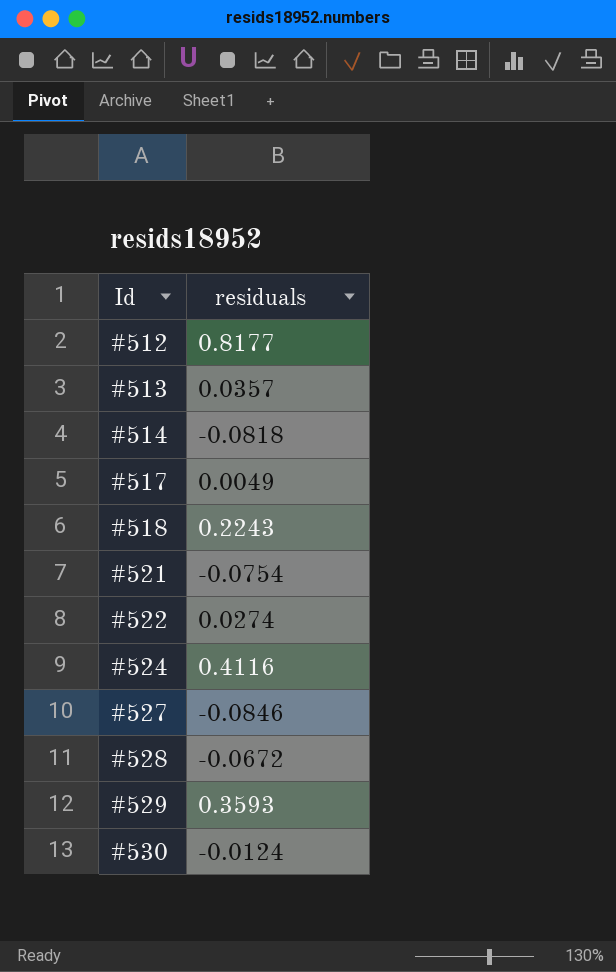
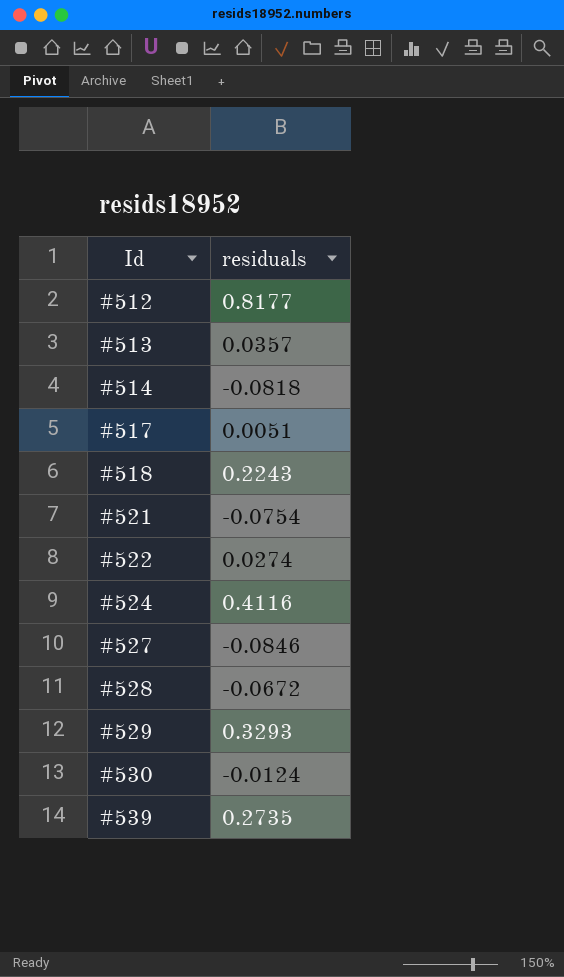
#517 | residuals: 0.0049 -> 0.0051
#529 | residuals: 0.3593 -> 0.3293
row #539: none -> 0.2735

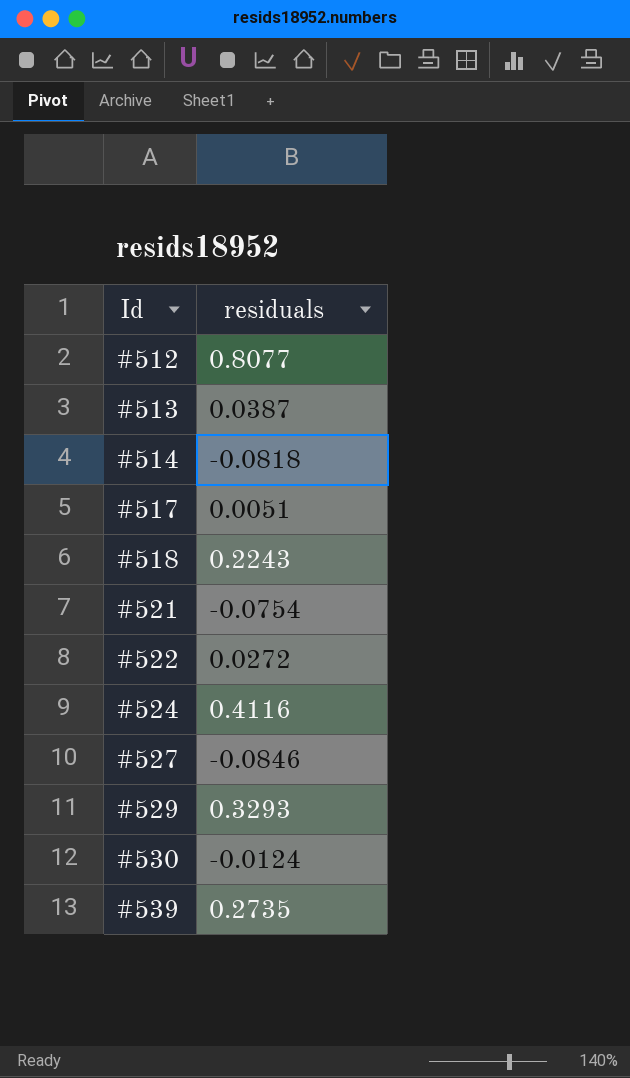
row #528: -0.0672 -> none
#512 | residuals: 0.8177 -> 0.8077
#513 | residuals: 0.0357 -> 0.0387
#522 | residuals: 0.0274 -> 0.0272

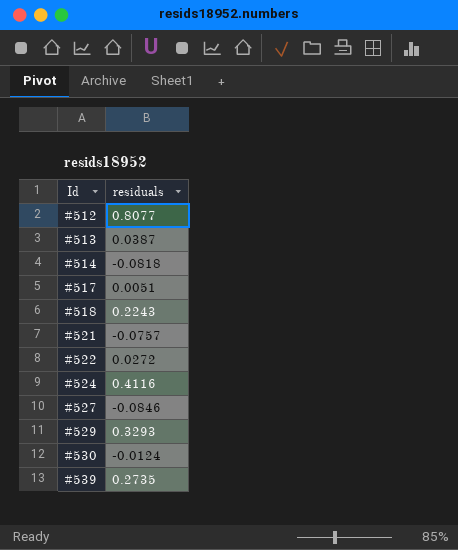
#521 | residuals: -0.0754 -> -0.0757

